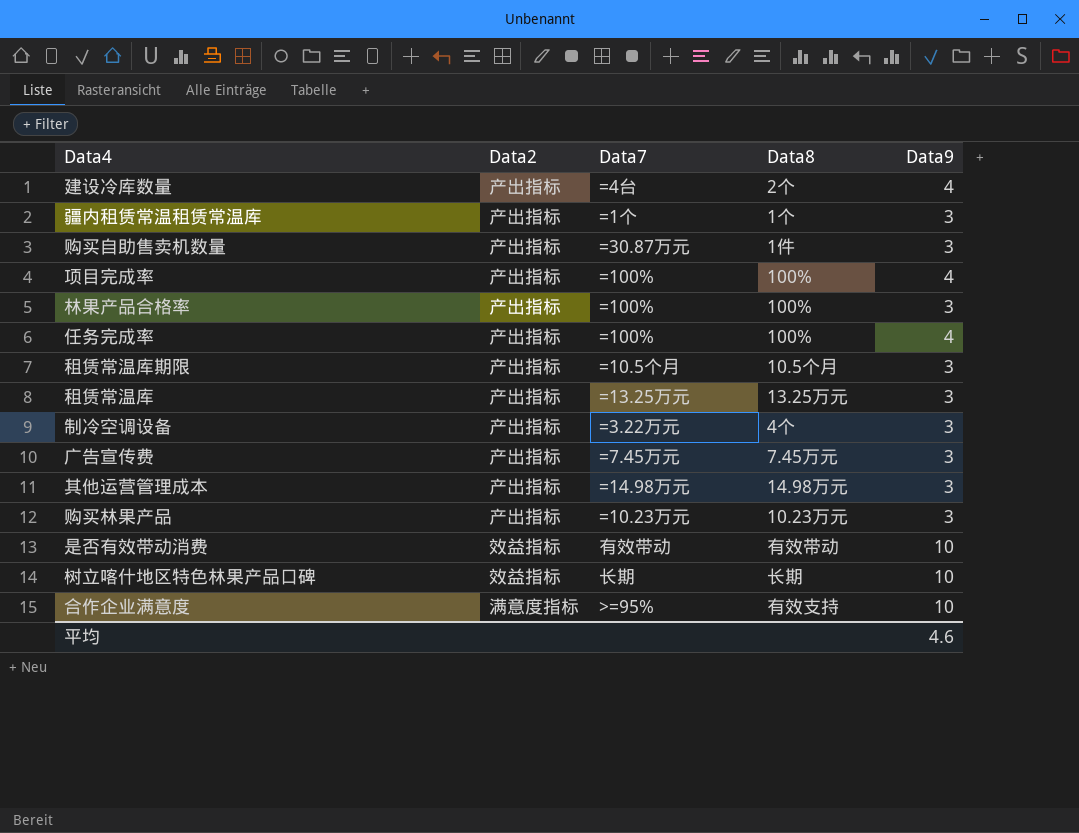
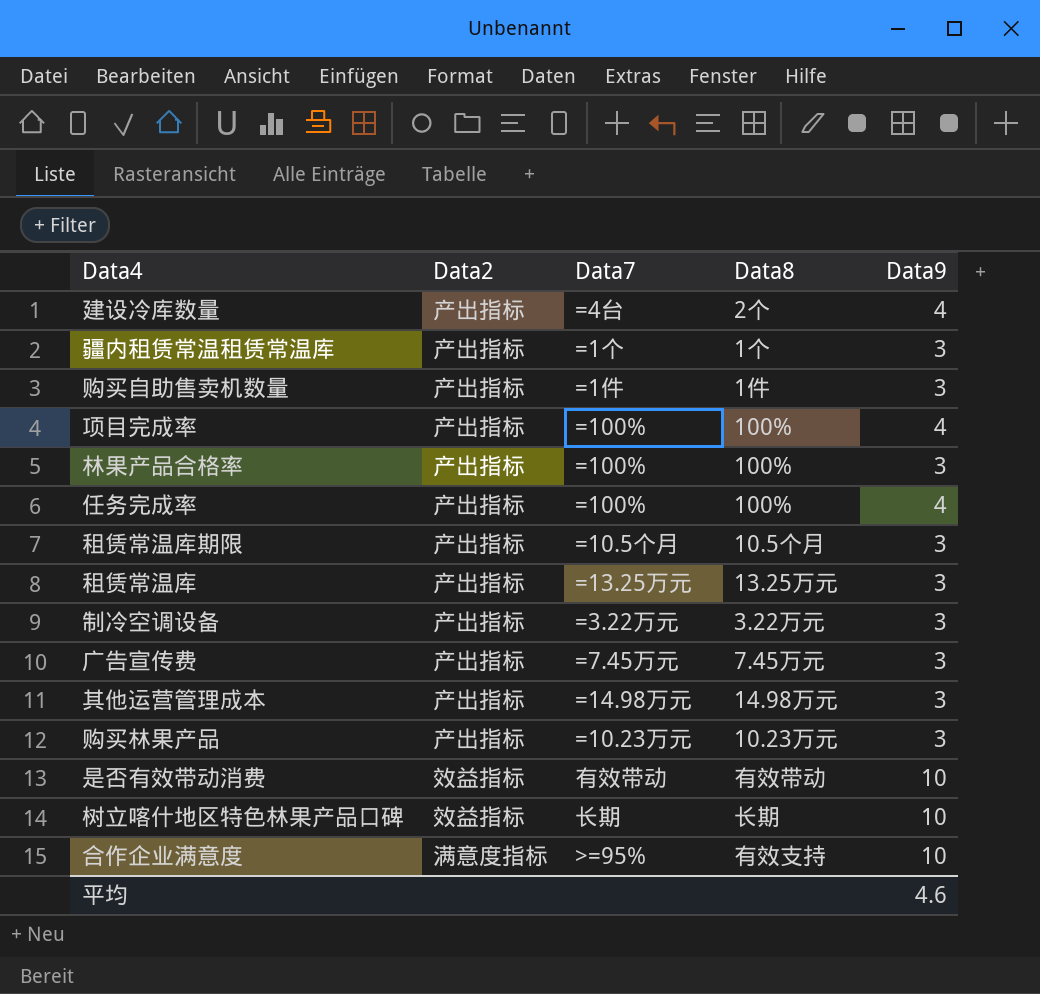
购买自助售卖机数量 | Data7: =30.87万元 -> =1件
制冷空调设备 | Data8: 4个 -> 3.22万元

